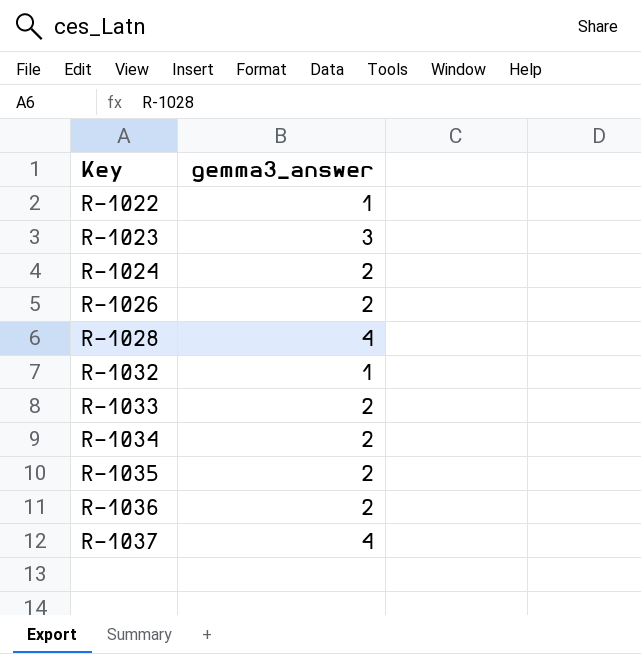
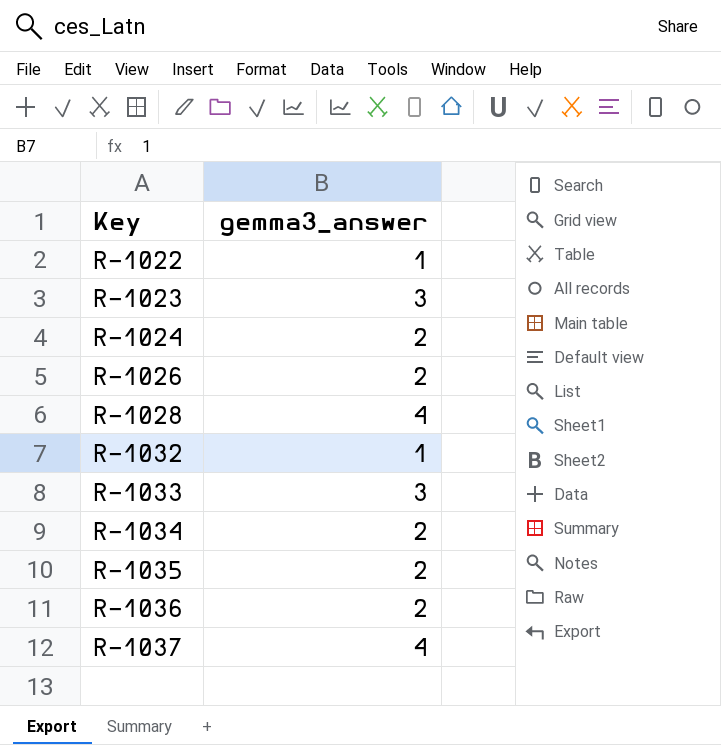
R-1033 | gemma3_answer: 2 -> 3

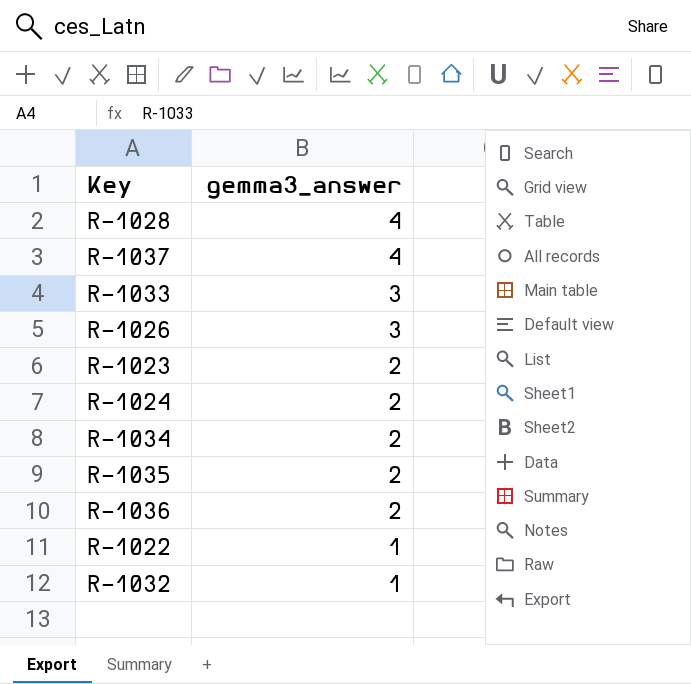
row order: Key ascending -> gemma3_answer descending
R-1026 | gemma3_answer: 2 -> 3
R-1023 | gemma3_answer: 3 -> 2

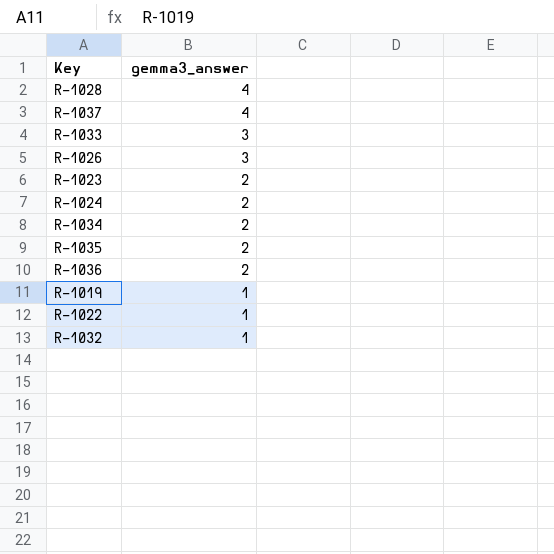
row R-1019: none -> 1

